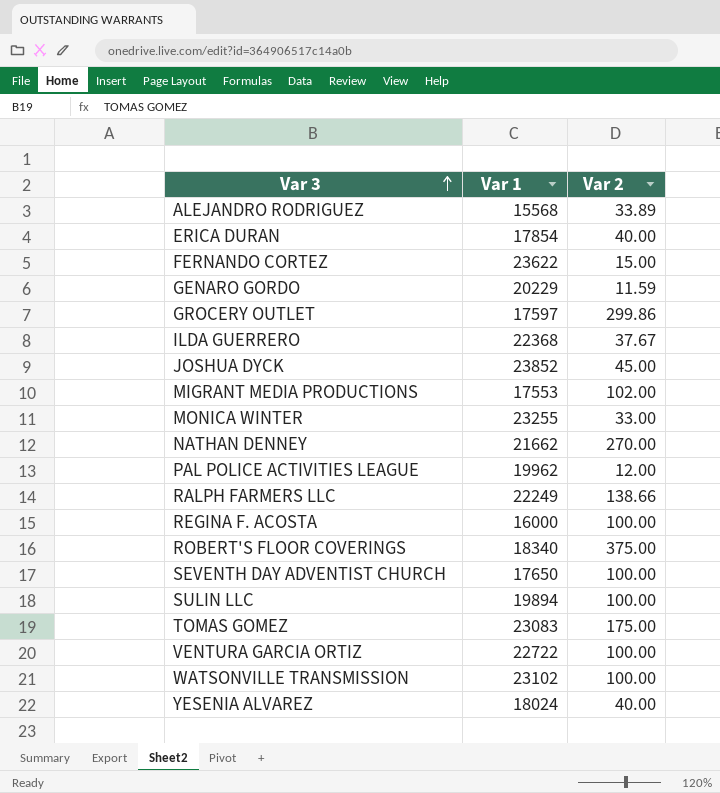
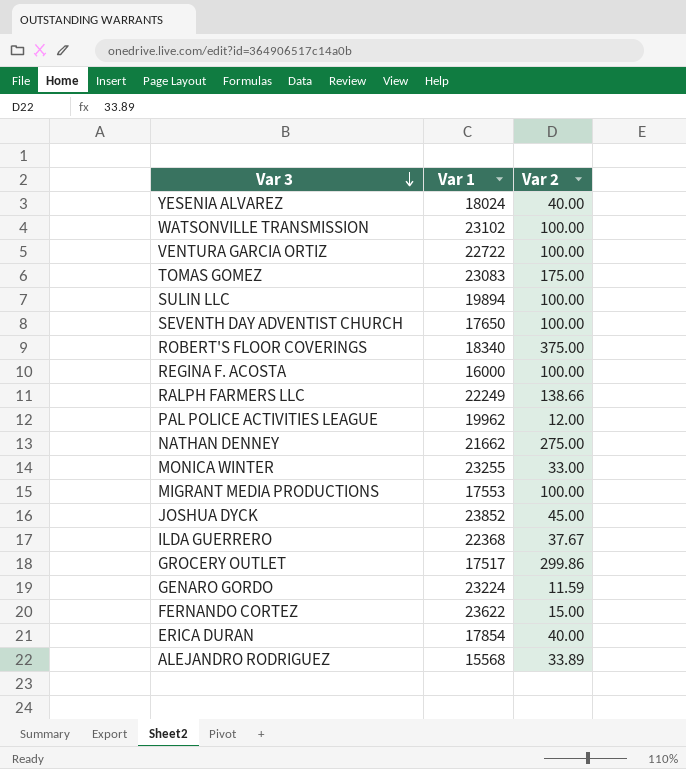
row order: Var 3 ascending -> Var 3 descending
NATHAN DENNEY | Var 2: 270.00 -> 275.00
MIGRANT MEDIA PRODUCTIONS | Var 2: 102.00 -> 100.00
GROCERY OUTLET | Var 1: 17597 -> 17517
GENARO GORDO | Var 1: 20229 -> 23224

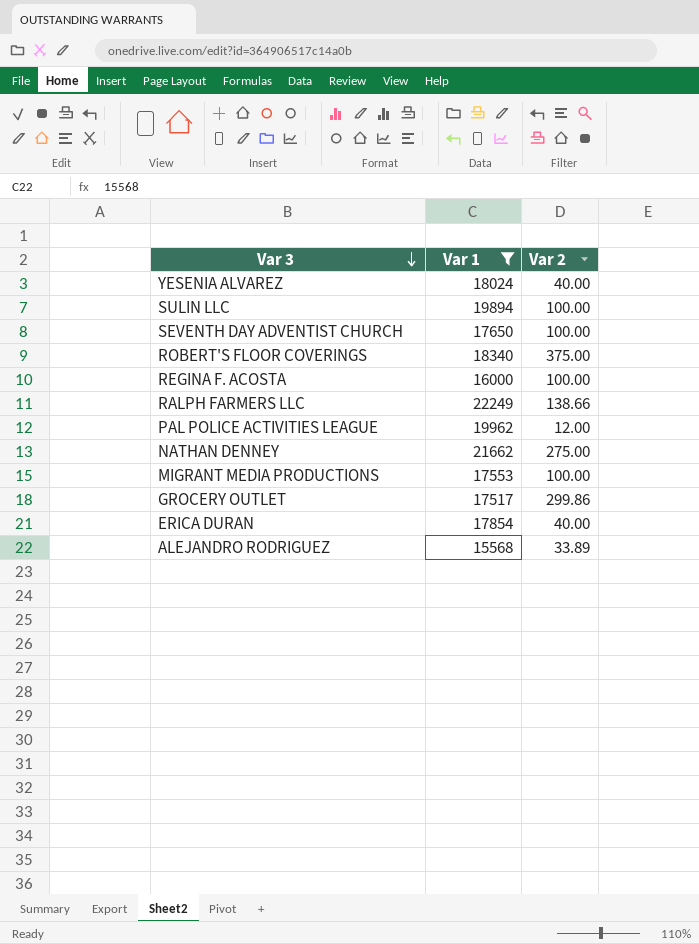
filter: none -> Var 1 <= 22249

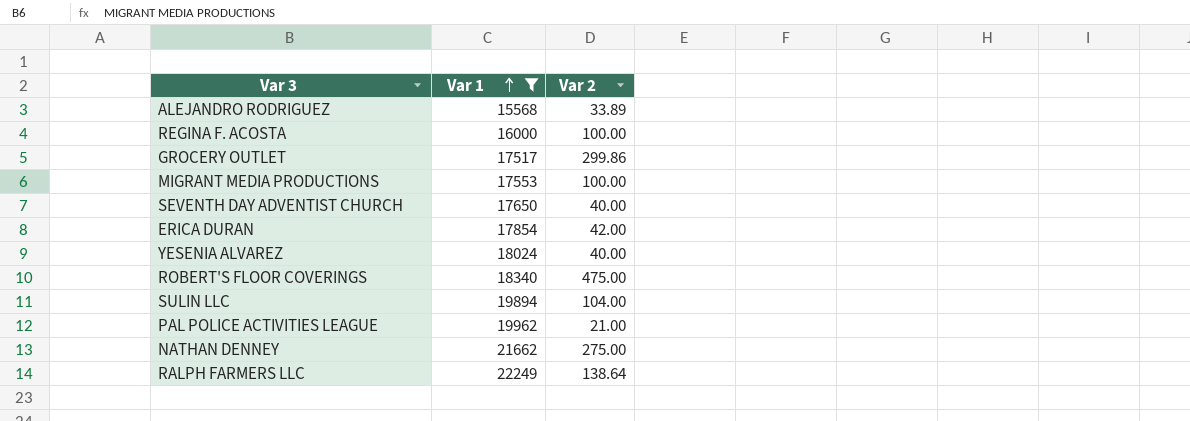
row order: Var 3 descending -> Var 1 ascending
SEVENTH DAY ADVENTIST CHURCH | Var 2: 100.00 -> 40.00
ERICA DURAN | Var 2: 40.00 -> 42.00
ROBERT'S FLOOR COVERINGS | Var 2: 375.00 -> 475.00
SULIN LLC | Var 2: 100.00 -> 104.00
PAL POLICE ACTIVITIES LEAGUE | Var 2: 12.00 -> 21.00
RALPH FARMERS LLC | Var 2: 138.66 -> 138.64

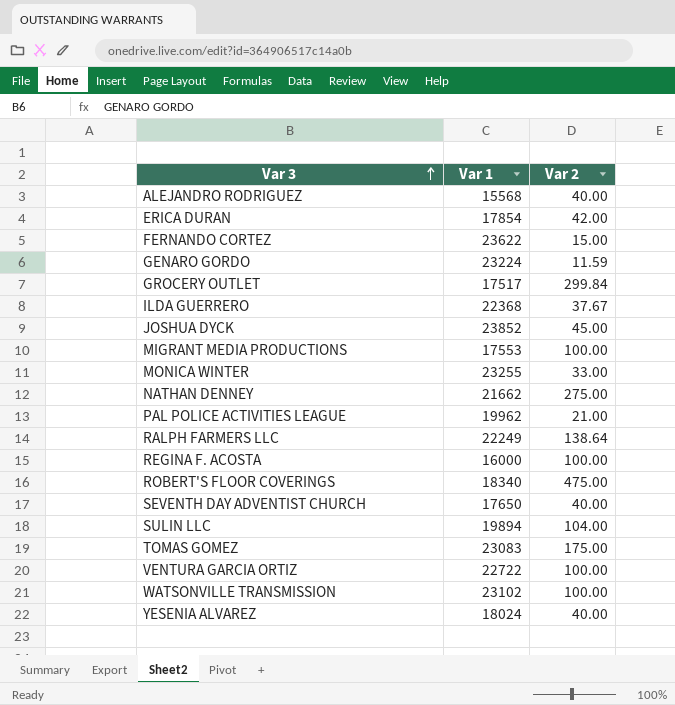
filter: Var 1 <= 22249 -> none
row order: Var 1 ascending -> Var 3 ascending
ALEJANDRO RODRIGUEZ | Var 2: 33.89 -> 40.00
GROCERY OUTLET | Var 2: 299.86 -> 299.84

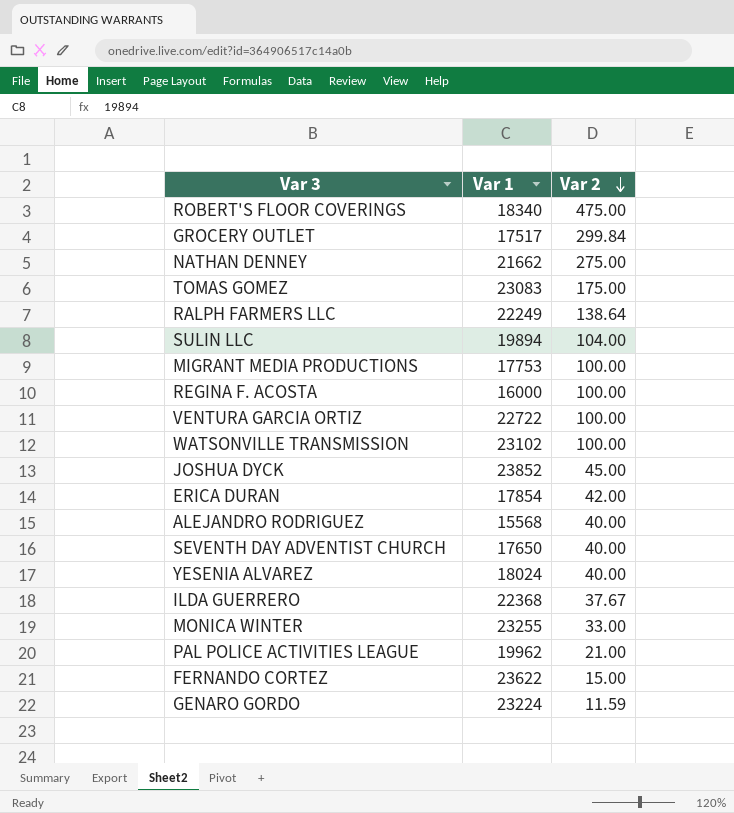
row order: Var 3 ascending -> Var 2 descending
MIGRANT MEDIA PRODUCTIONS | Var 1: 17553 -> 17753

